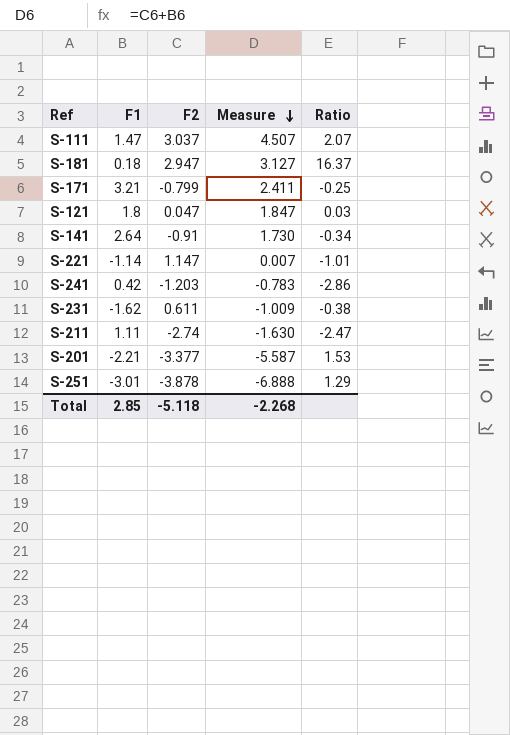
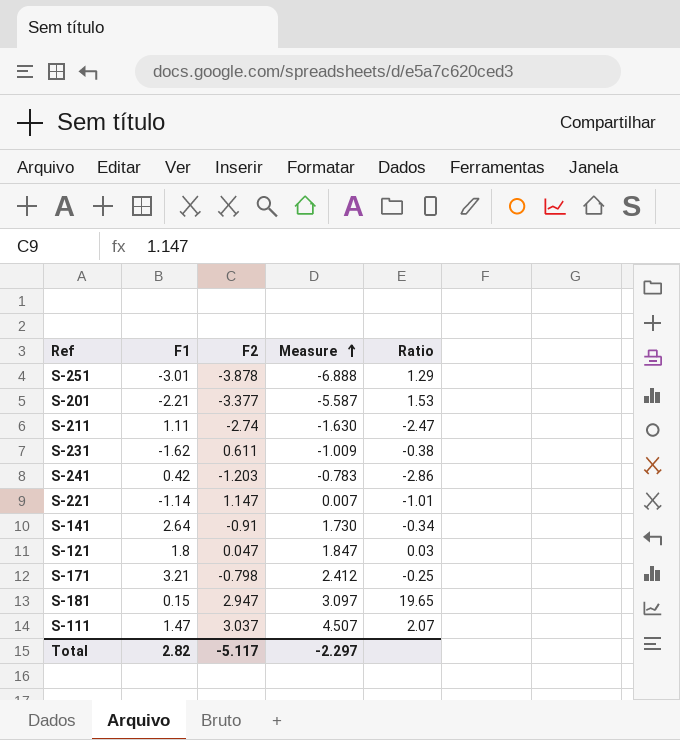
row order: Measure descending -> Measure ascending
S-171 | F2: -0.799 -> -0.798
S-171 | Measure: 2.411 -> 2.412
S-181 | F1: 0.18 -> 0.15
S-181 | Measure: 3.127 -> 3.097
S-181 | Ratio: 16.37 -> 19.65
Total | F1: 2.85 -> 2.82
Total | F2: -5.118 -> -5.117
Total | Measure: -2.268 -> -2.297

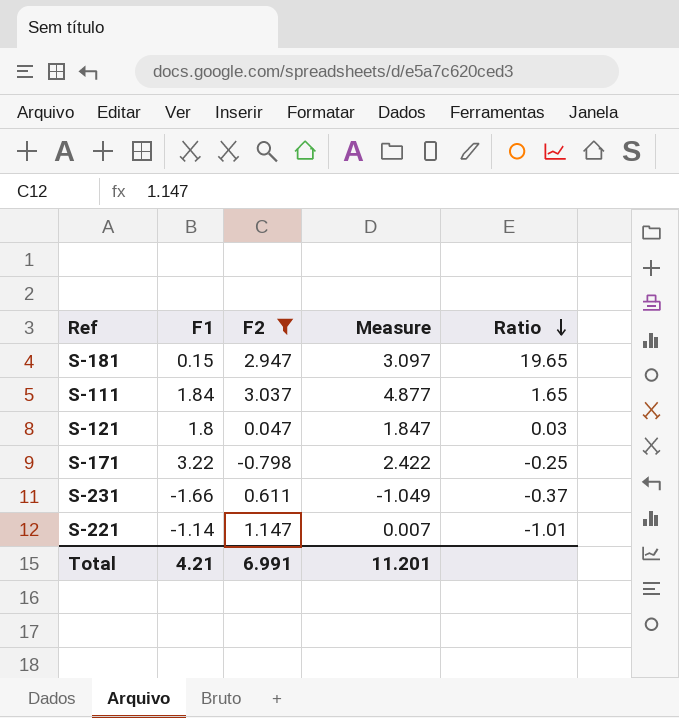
filter: none -> F2 >= -0.798
row order: Measure ascending -> Ratio descending
S-111 | F1: 1.47 -> 1.84
S-111 | Measure: 4.507 -> 4.877
S-111 | Ratio: 2.07 -> 1.65
S-171 | F1: 3.21 -> 3.22
S-171 | Measure: 2.412 -> 2.422
S-231 | F1: -1.62 -> -1.66
S-231 | Measure: -1.009 -> -1.049
S-231 | Ratio: -0.38 -> -0.37
Total | F1: 2.82 -> 4.21
Total | F2: -5.117 -> 6.991
Total | Measure: -2.297 -> 11.201

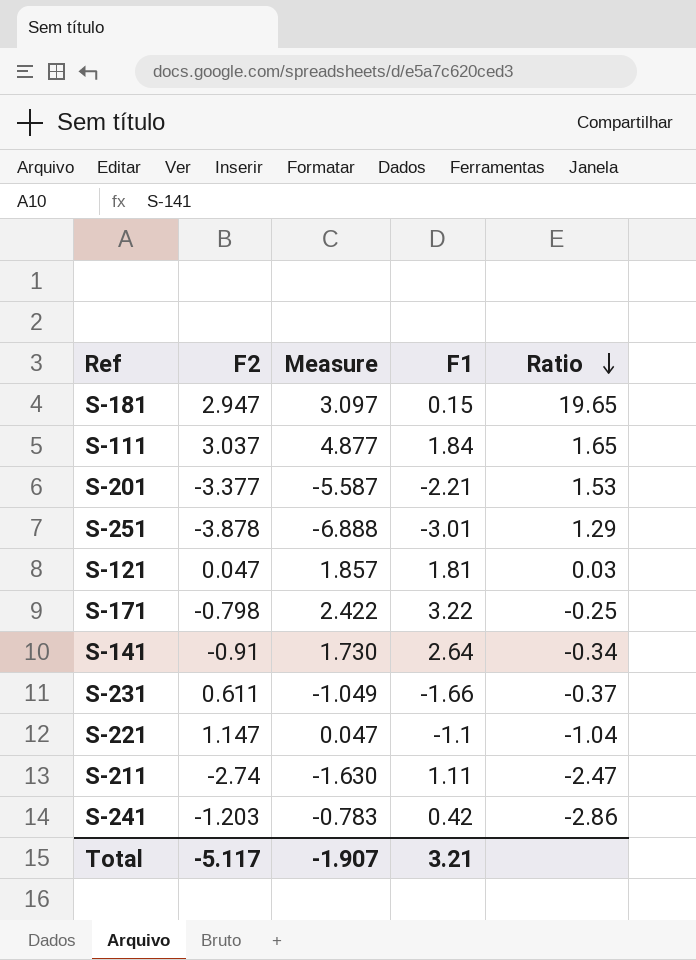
filter: F2 >= -0.798 -> none
column F1 | position: 2 -> 4
S-121 | Measure: 1.847 -> 1.857
S-121 | F1: 1.8 -> 1.81
S-221 | Measure: 0.007 -> 0.047
S-221 | F1: -1.14 -> -1.1
S-221 | Ratio: -1.01 -> -1.04
Total | F2: 6.991 -> -5.117
Total | Measure: 11.201 -> -1.907
Total | F1: 4.21 -> 3.21

